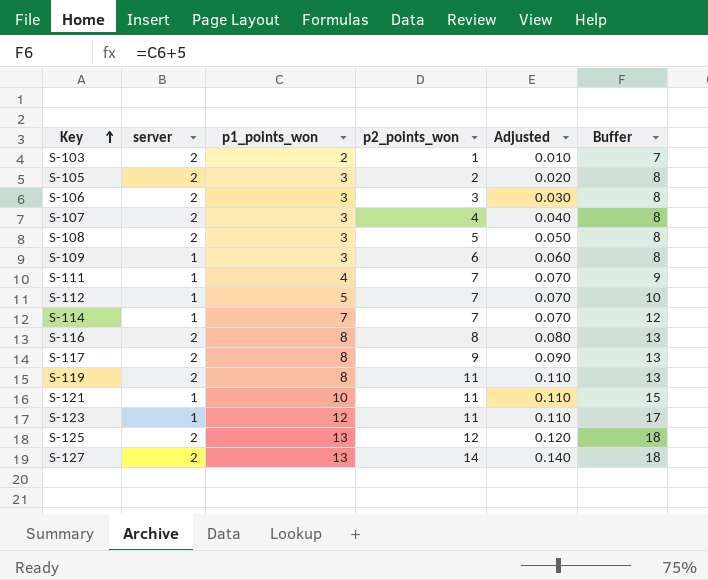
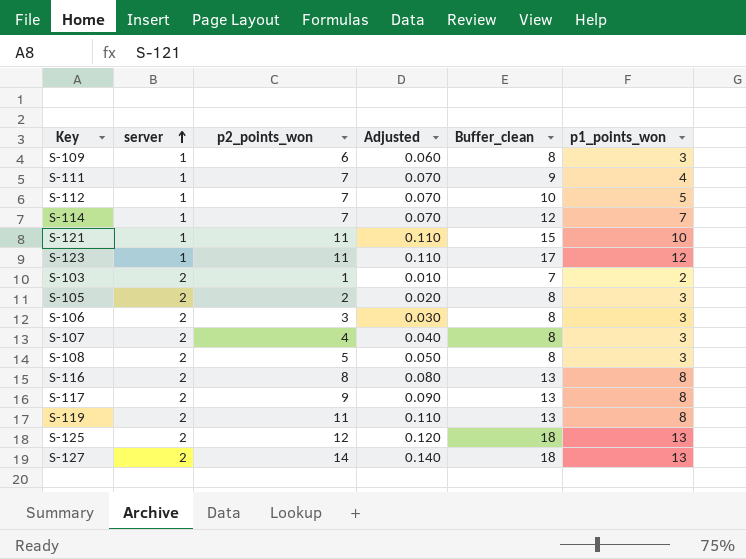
row order: Key ascending -> server ascending
column name: Buffer -> Buffer_clean
column p1_points_won | position: 3 -> 6

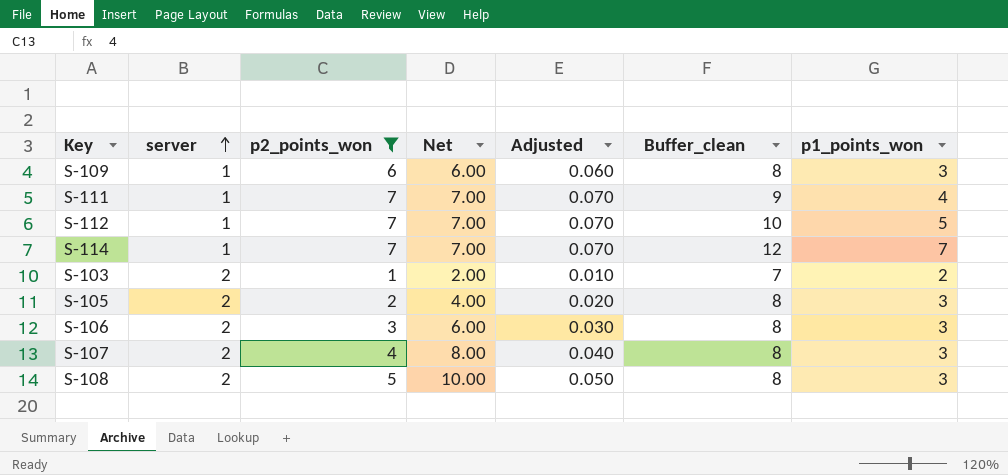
filter: none -> p2_points_won <= 7
column Net | formula: none -> [server] * [p2_points_won]

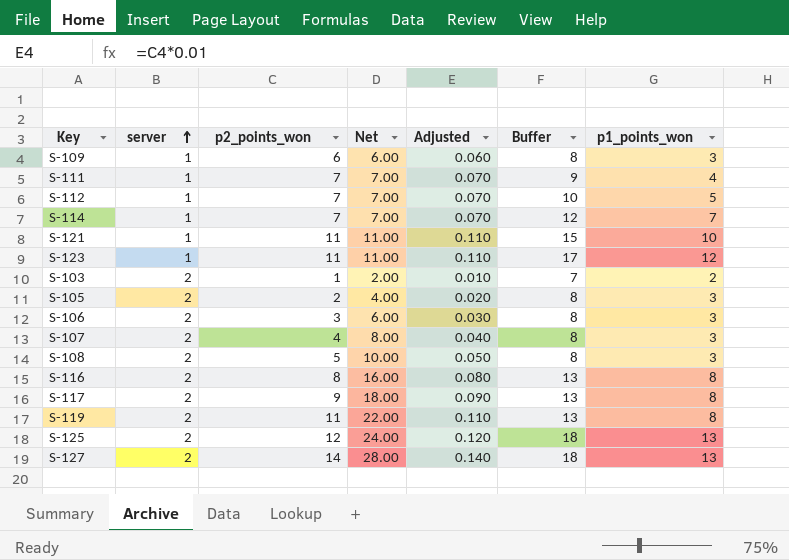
filter: p2_points_won <= 7 -> none
column name: Buffer_clean -> Buffer

